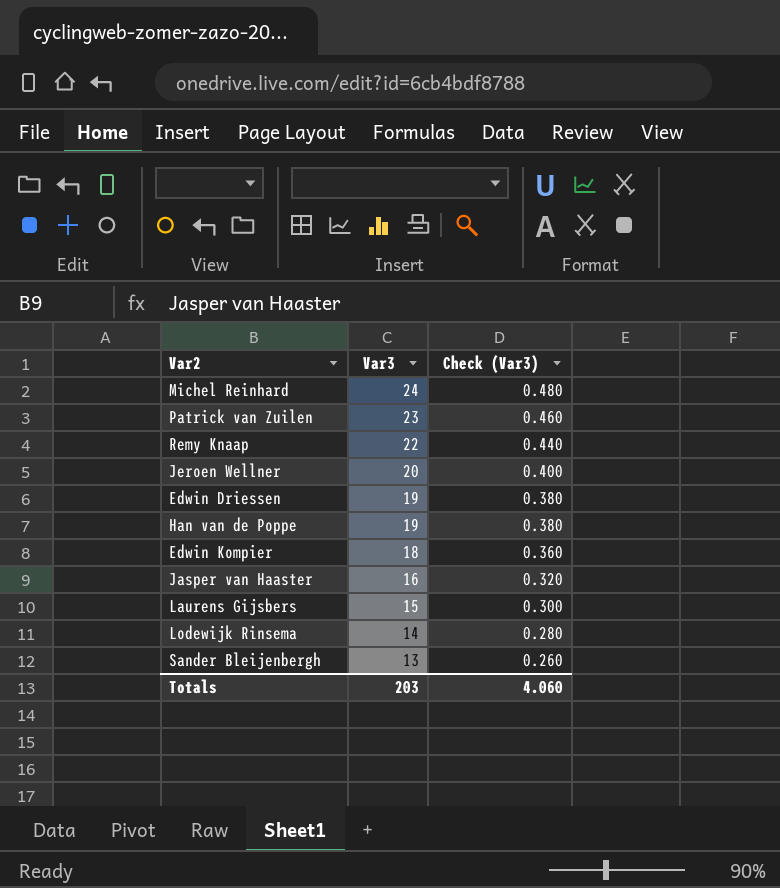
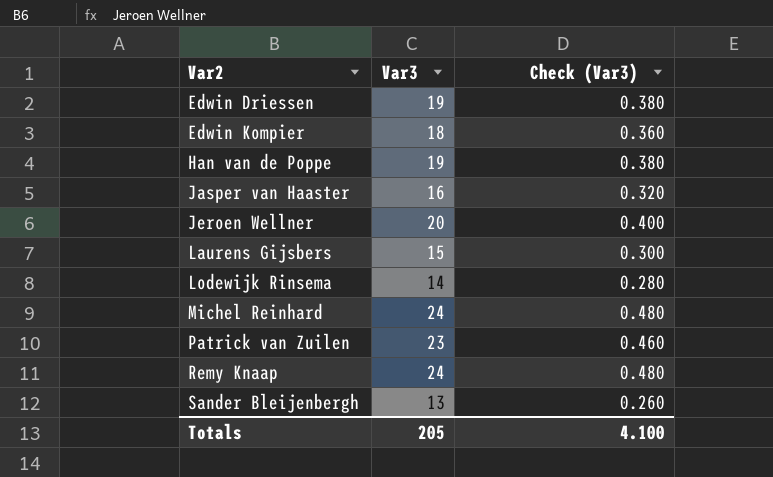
row order: Var3 descending -> Var2 ascending
Remy Knaap | Var3: 22 -> 24
Remy Knaap | Check (Var3): 0.440 -> 0.480
Totals | Var3: 203 -> 205
Totals | Check (Var3): 4.060 -> 4.100

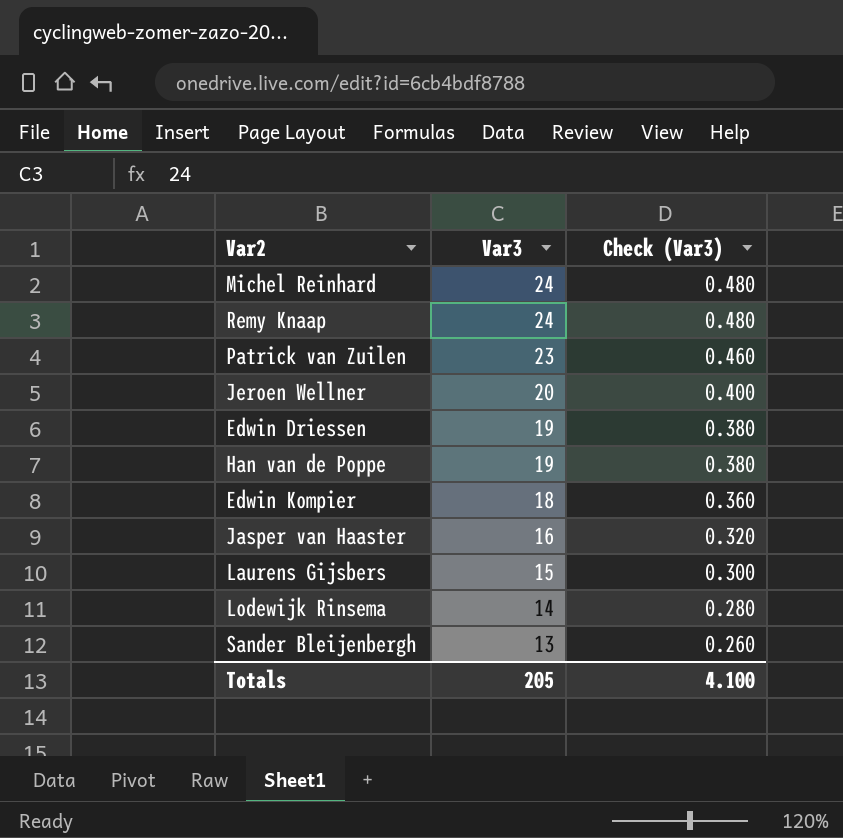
row order: Var2 ascending -> Var3 descending

